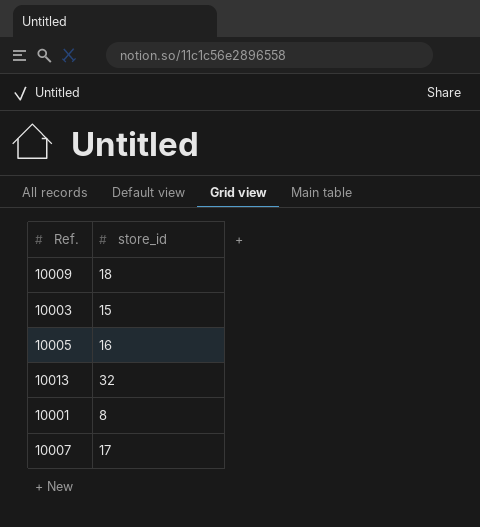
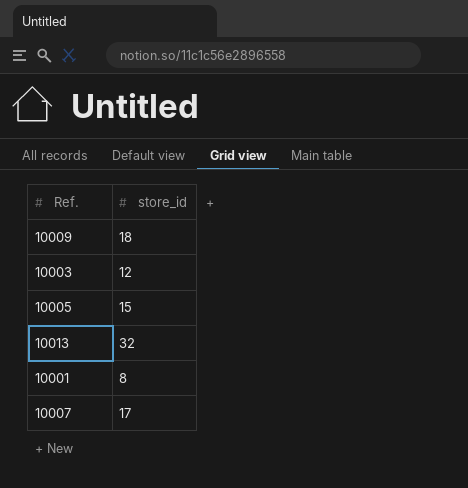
10003 | store_id: 15 -> 12
10005 | store_id: 16 -> 15

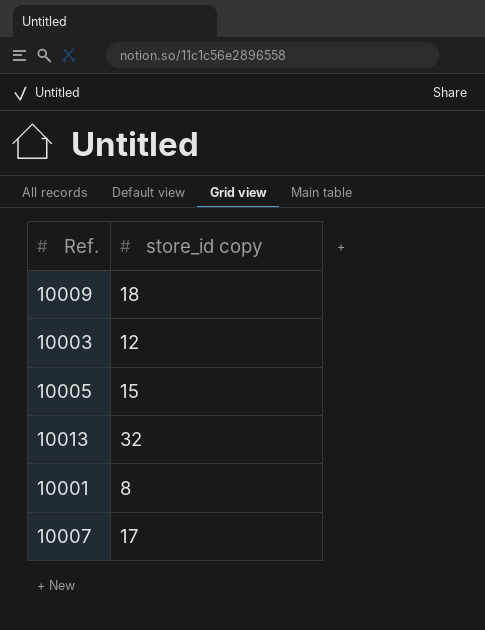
column name: store_id -> store_id copy

